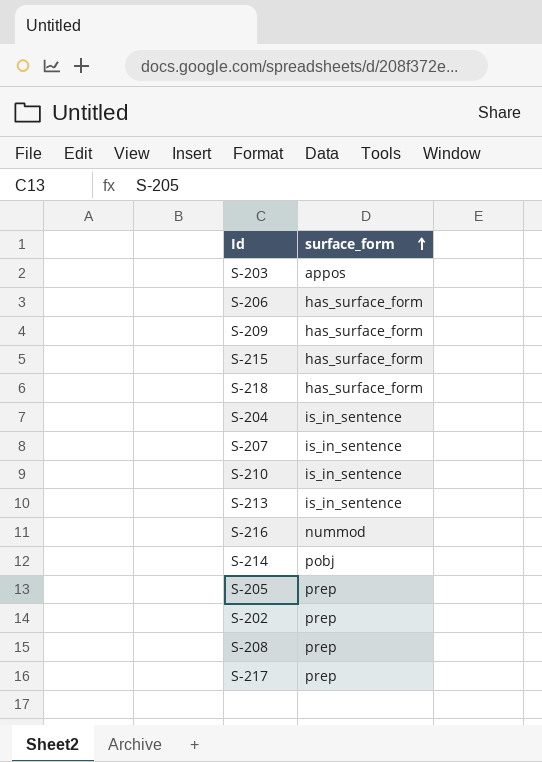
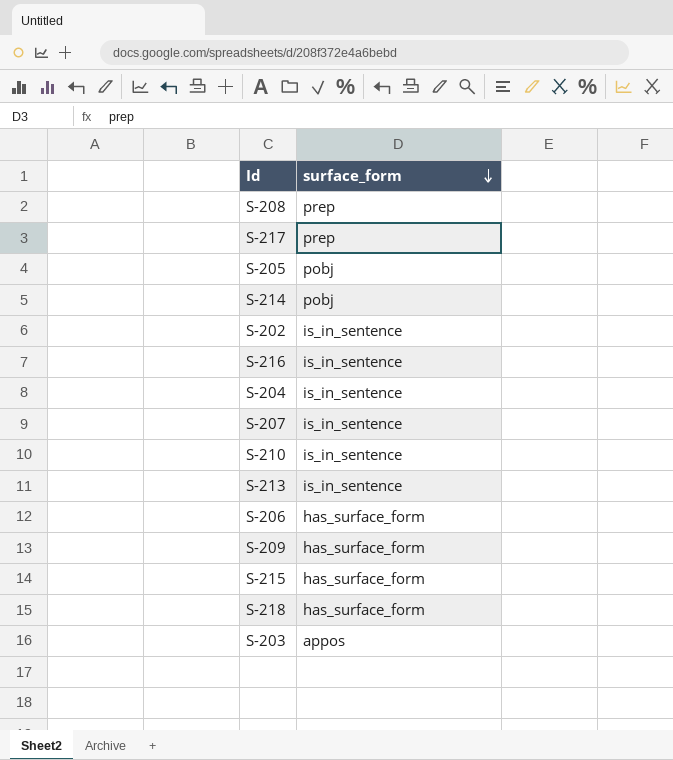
row order: surface_form ascending -> surface_form descending
S-205 | surface_form: prep -> pobj
S-202 | surface_form: prep -> is_in_sentence
S-216 | surface_form: nummod -> is_in_sentence

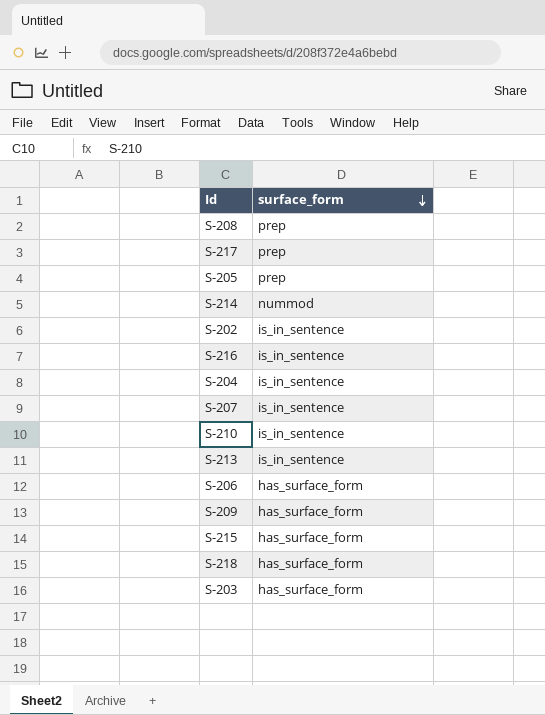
S-205 | surface_form: pobj -> prep
S-214 | surface_form: pobj -> nummod
S-203 | surface_form: appos -> has_surface_form

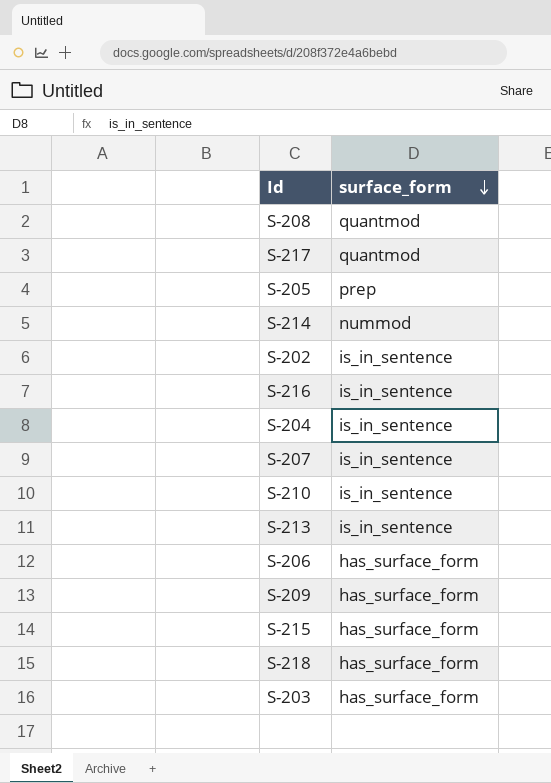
S-208 | surface_form: prep -> quantmod
S-217 | surface_form: prep -> quantmod

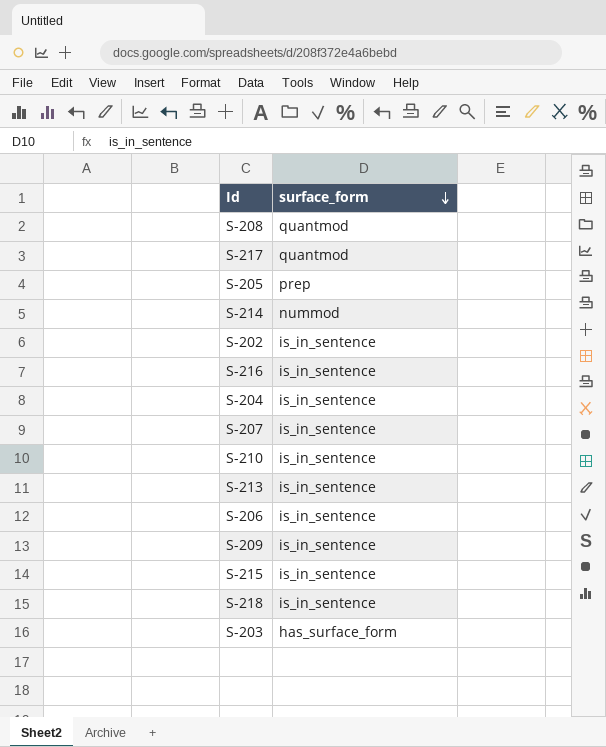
S-206 | surface_form: has_surface_form -> is_in_sentence
S-209 | surface_form: has_surface_form -> is_in_sentence
S-215 | surface_form: has_surface_form -> is_in_sentence
S-218 | surface_form: has_surface_form -> is_in_sentence

